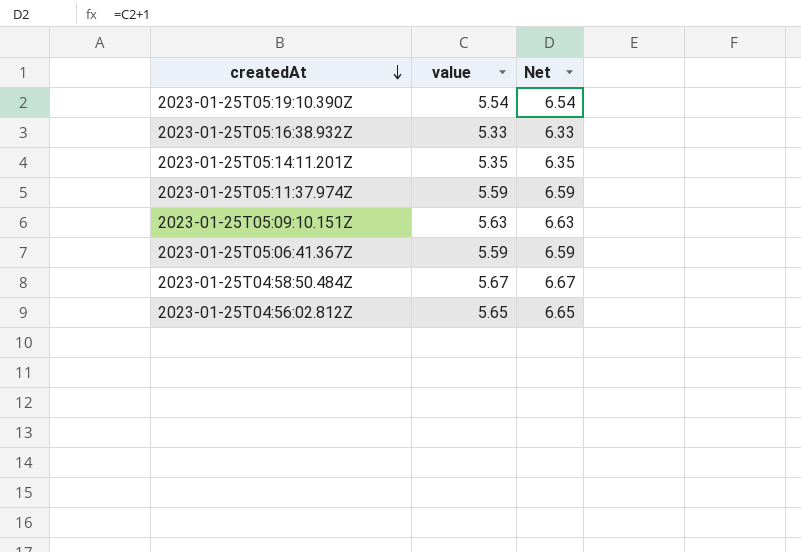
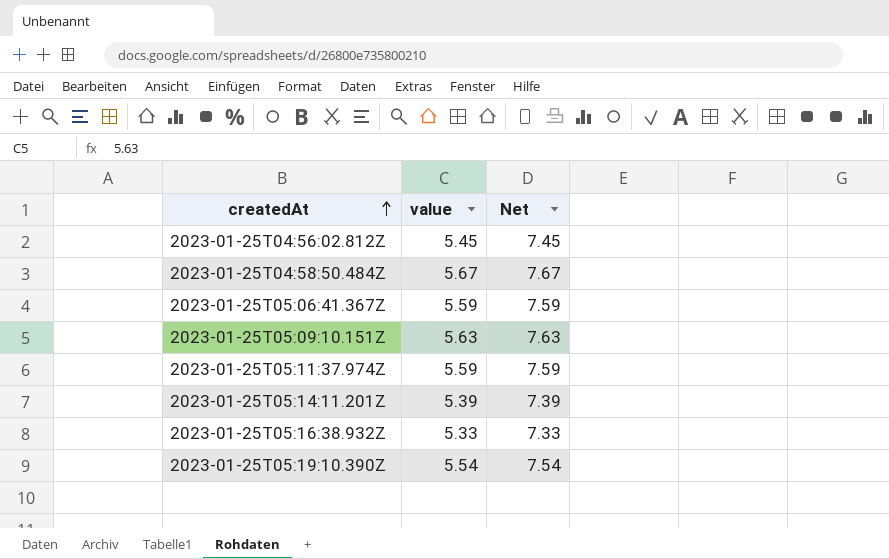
row order: createdAt descending -> createdAt ascending
column Net | formula: [value] + 1 -> [value] + 2
2023-01-25T04:56:02.812Z | value: 5.65 -> 5.45
2023-01-25T05:14:11.201Z | value: 5.35 -> 5.39

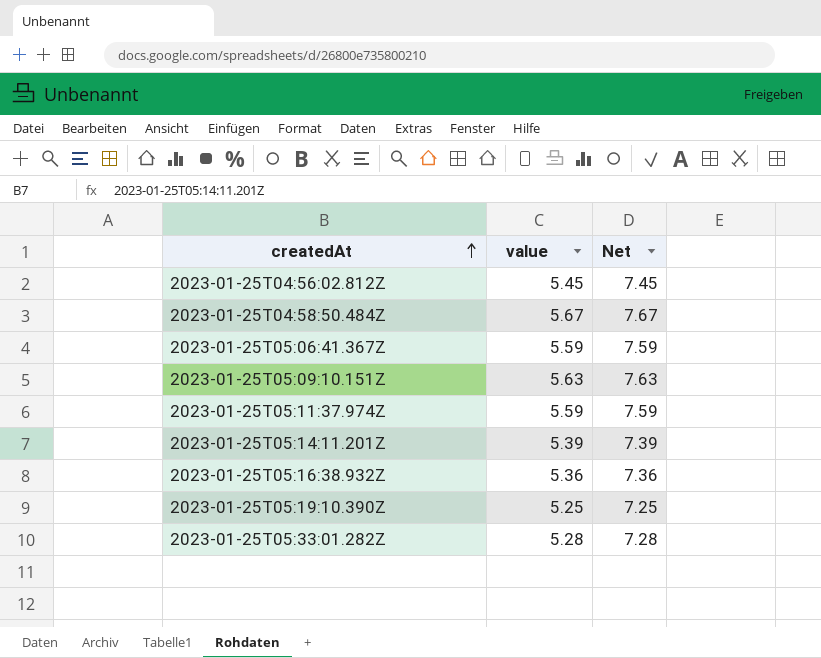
2023-01-25T05:16:38.932Z | value: 5.33 -> 5.36
2023-01-25T05:16:38.932Z | Net: 7.33 -> 7.36
2023-01-25T05:19:10.390Z | value: 5.54 -> 5.25
2023-01-25T05:19:10.390Z | Net: 7.54 -> 7.25
row 2023-01-25T05:33:01.282Z: none -> 5.28 | 7.28

